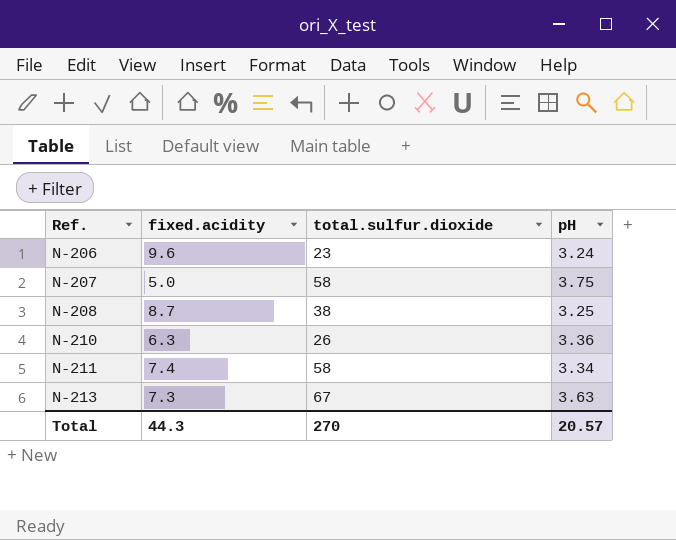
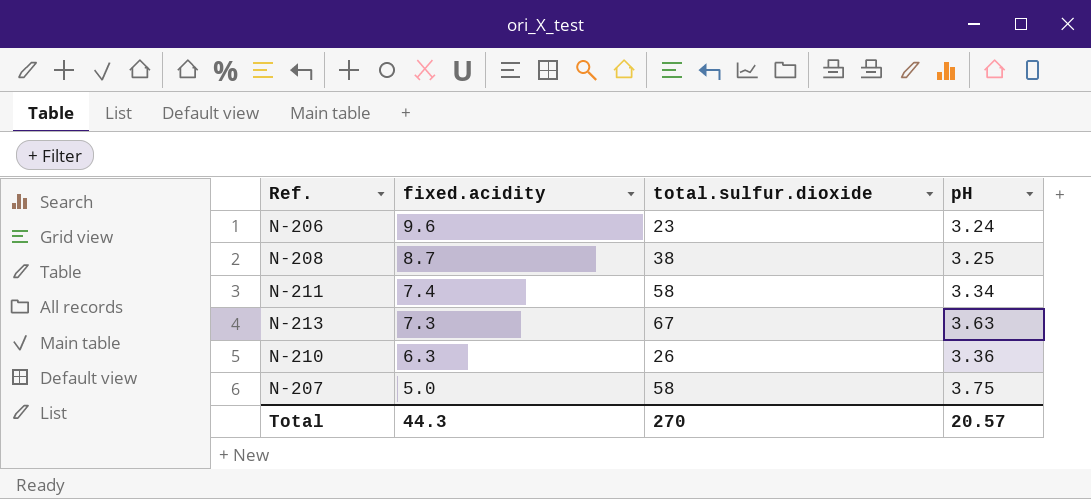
row order: Ref. ascending -> fixed.acidity descending

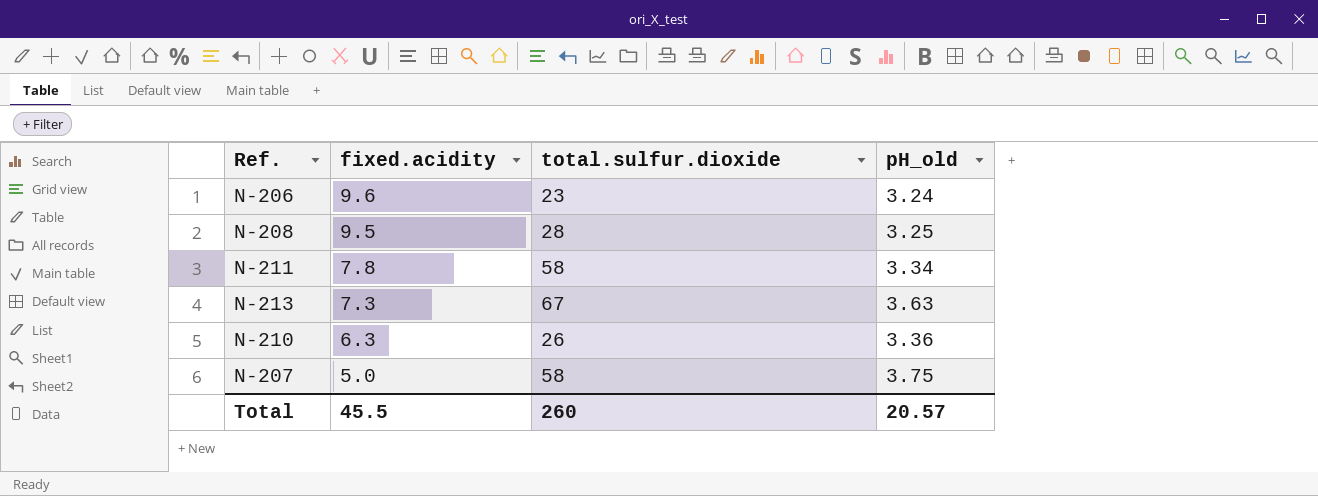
column name: pH -> pH_old
N-208 | fixed.acidity: 8.7 -> 9.5
N-208 | total.sulfur.dioxide: 38 -> 28
N-211 | fixed.acidity: 7.4 -> 7.8
Total | fixed.acidity: 44.3 -> 45.5
Total | total.sulfur.dioxide: 270 -> 260

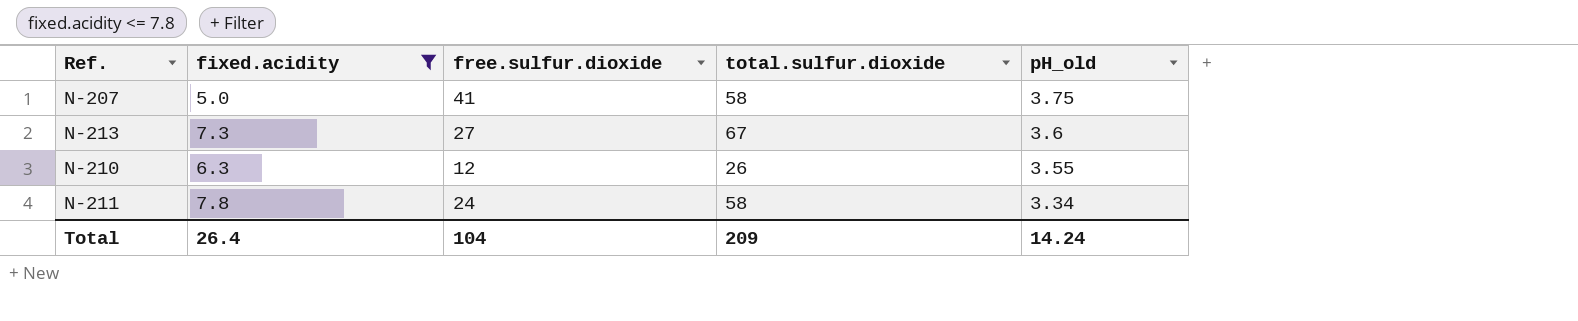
filter: none -> fixed.acidity <= 7.8
row order: fixed.acidity descending -> pH_old descending
column free.sulfur.dioxide | position: none -> 3
N-213 | pH_old: 3.63 -> 3.6
N-210 | pH_old: 3.36 -> 3.55
Total | fixed.acidity: 45.5 -> 26.4
Total | total.sulfur.dioxide: 260 -> 209
Total | pH_old: 20.57 -> 14.24

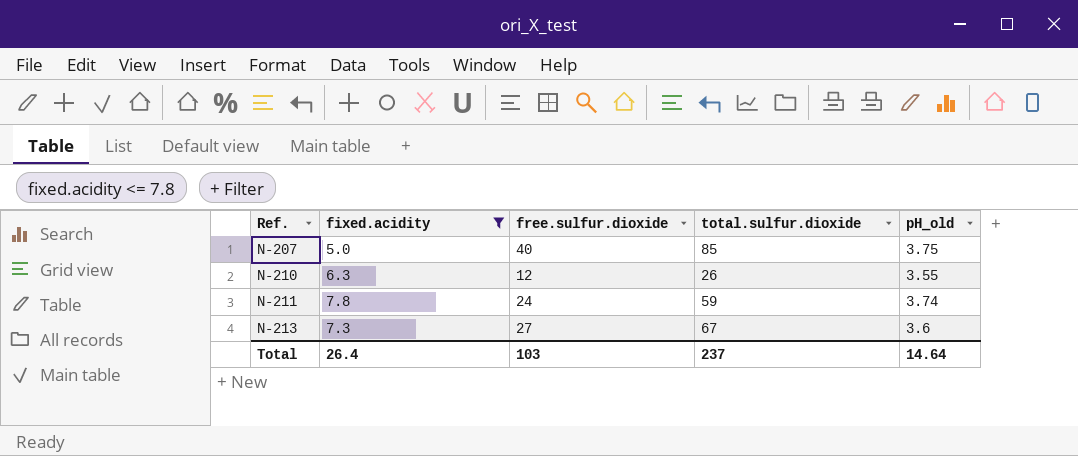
row order: pH_old descending -> Ref. ascending
N-207 | free.sulfur.dioxide: 41 -> 40
N-207 | total.sulfur.dioxide: 58 -> 85
N-211 | total.sulfur.dioxide: 58 -> 59
N-211 | pH_old: 3.34 -> 3.74
Total | free.sulfur.dioxide: 104 -> 103
Total | total.sulfur.dioxide: 209 -> 237
Total | pH_old: 14.24 -> 14.64

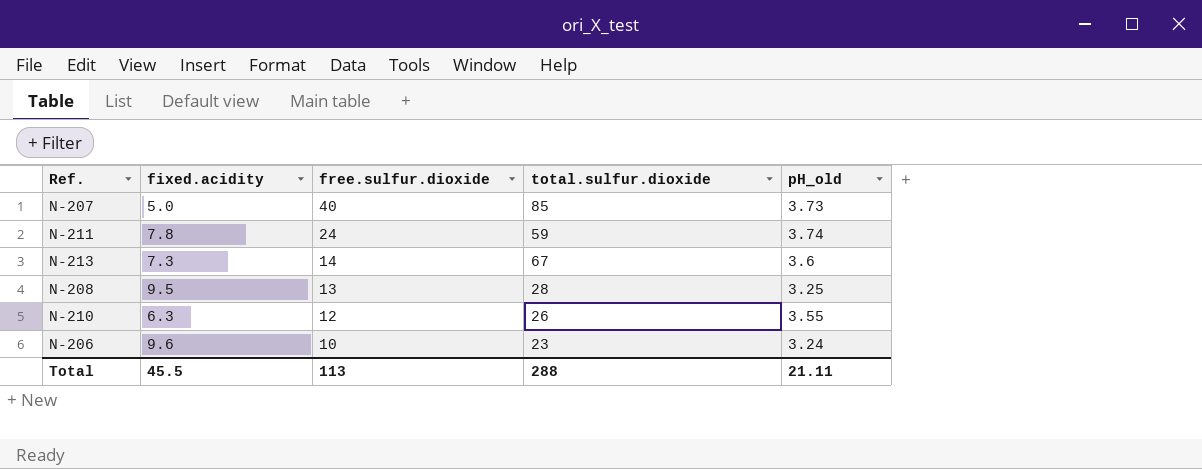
filter: fixed.acidity <= 7.8 -> none
row order: Ref. ascending -> free.sulfur.dioxide descending
N-207 | pH_old: 3.75 -> 3.73
N-213 | free.sulfur.dioxide: 27 -> 14
Total | fixed.acidity: 26.4 -> 45.5
Total | free.sulfur.dioxide: 103 -> 113
Total | total.sulfur.dioxide: 237 -> 288
Total | pH_old: 14.64 -> 21.11

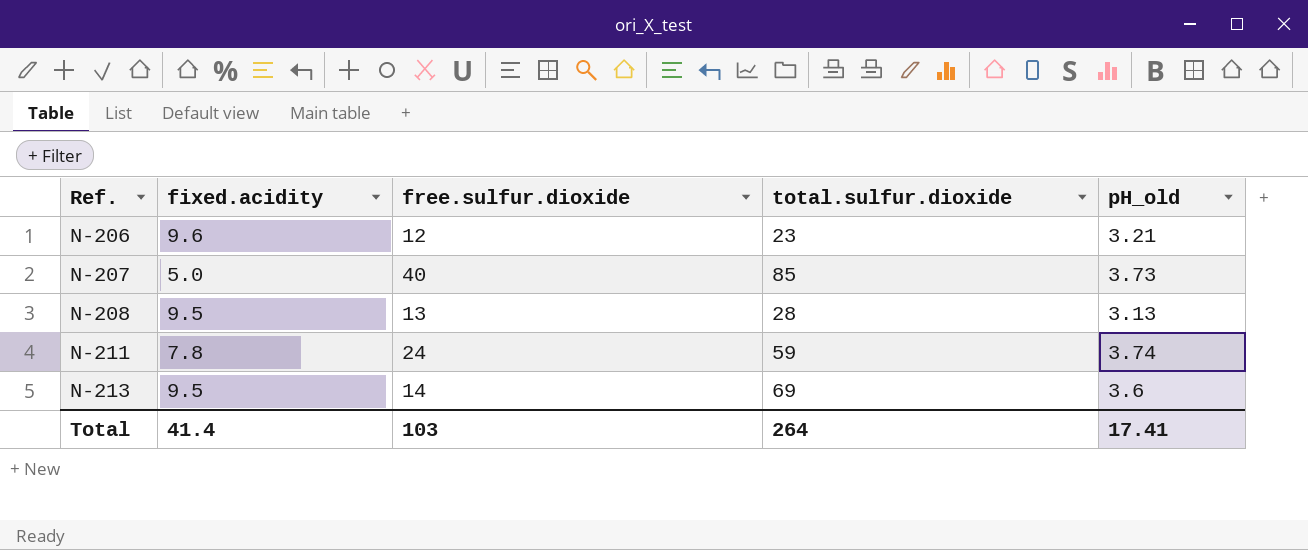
row order: free.sulfur.dioxide descending -> Ref. ascending
row N-210: 6.3 | 12 | 26 | 3.55 -> none
N-206 | free.sulfur.dioxide: 10 -> 12
N-206 | pH_old: 3.24 -> 3.21
N-208 | pH_old: 3.25 -> 3.13
N-213 | fixed.acidity: 7.3 -> 9.5
N-213 | total.sulfur.dioxide: 67 -> 69
Total | fixed.acidity: 45.5 -> 41.4
Total | free.sulfur.dioxide: 113 -> 103
Total | total.sulfur.dioxide: 288 -> 264
Total | pH_old: 21.11 -> 17.41

